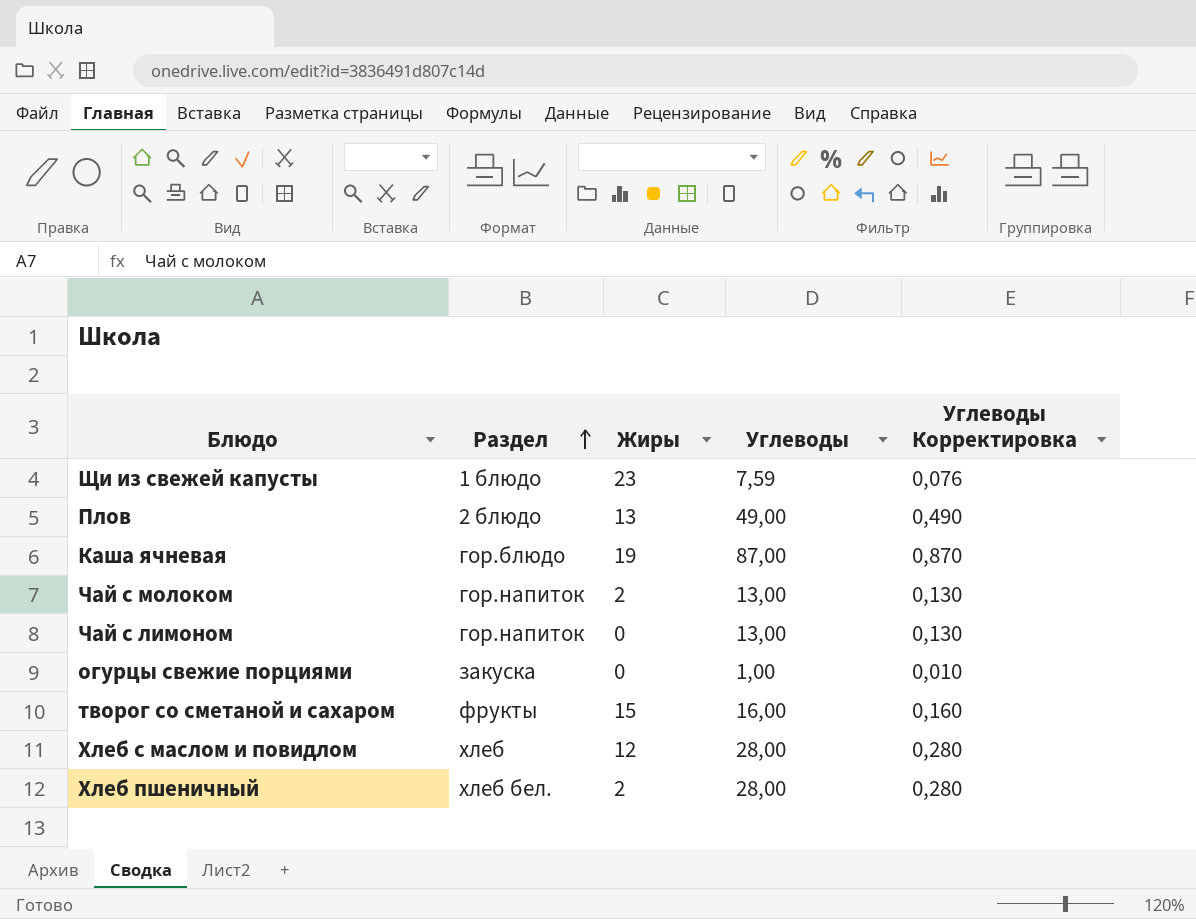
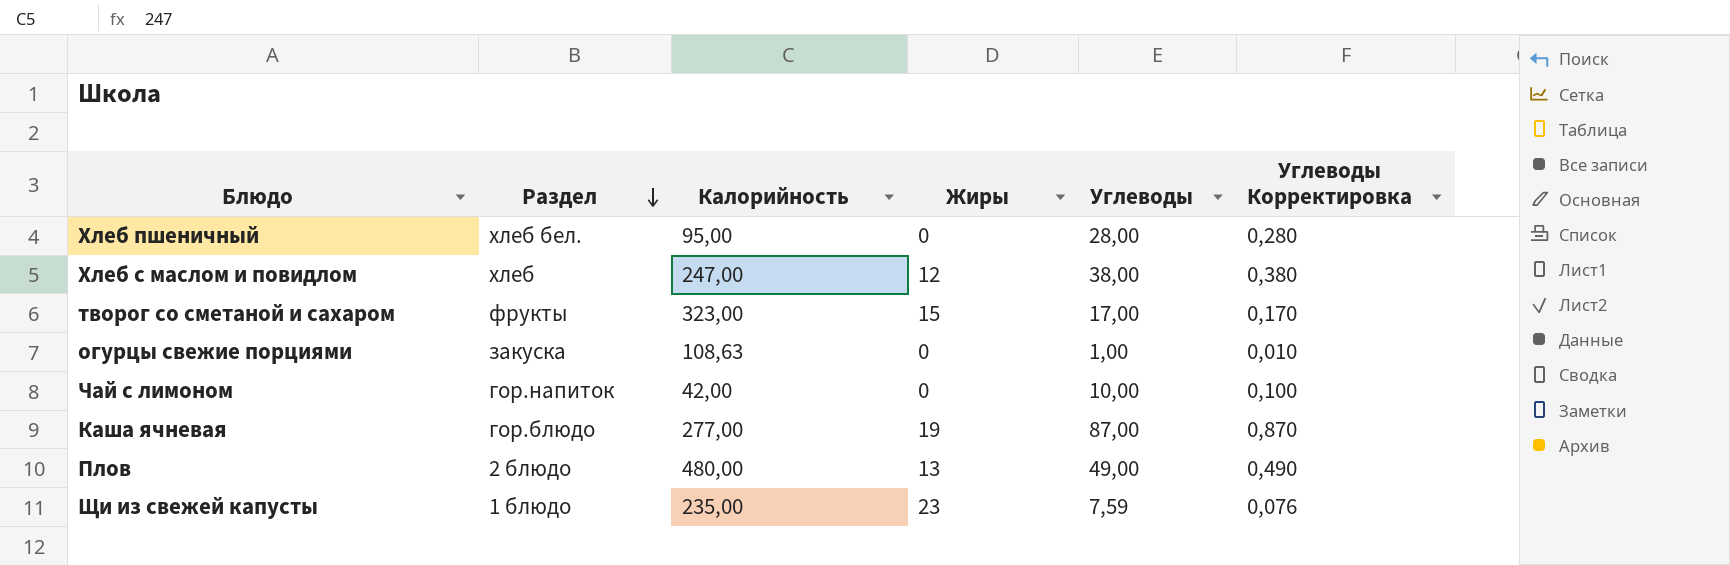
row order: Раздел ascending -> Раздел descending
column Калорийность | position: none -> 3
row Чай с молоком: гор.напиток | 2 | 13,00 | 0,130 -> none
Хлеб пшеничный | Жиры: 2 -> 0
Хлеб с маслом и повидлом | Углеводы: 28,00 -> 38,00
Хлеб с маслом и повидлом | Углеводы Корректировка: 0,280 -> 0,380
творог со сметаной и сахаром | Углеводы: 16,00 -> 17,00
творог со сметаной и сахаром | Углеводы Корректировка: 0,160 -> 0,170
Чай с лимоном | Углеводы: 13,00 -> 10,00
Чай с лимоном | Углеводы Корректировка: 0,130 -> 0,100

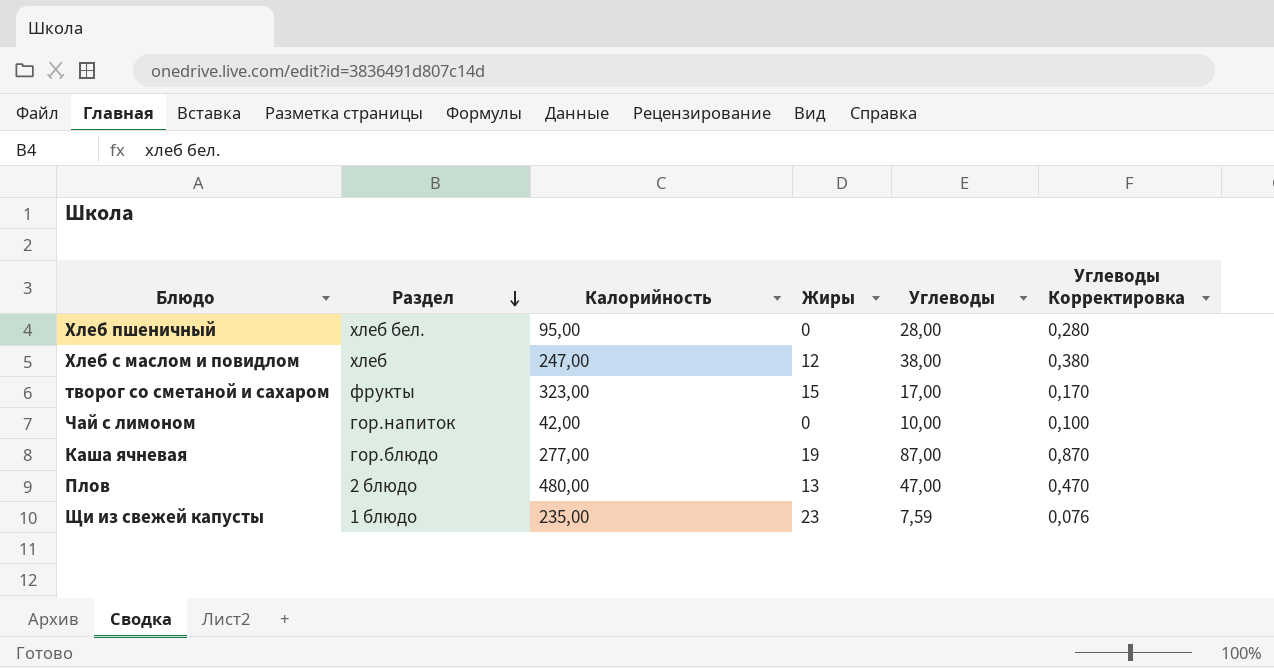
row огурцы свежие порциями: закуска | 108,63 | 0 | 1,00 | 0,010 -> none
Плов | Углеводы: 49,00 -> 47,00
Плов | Углеводы Корректировка: 0,490 -> 0,470

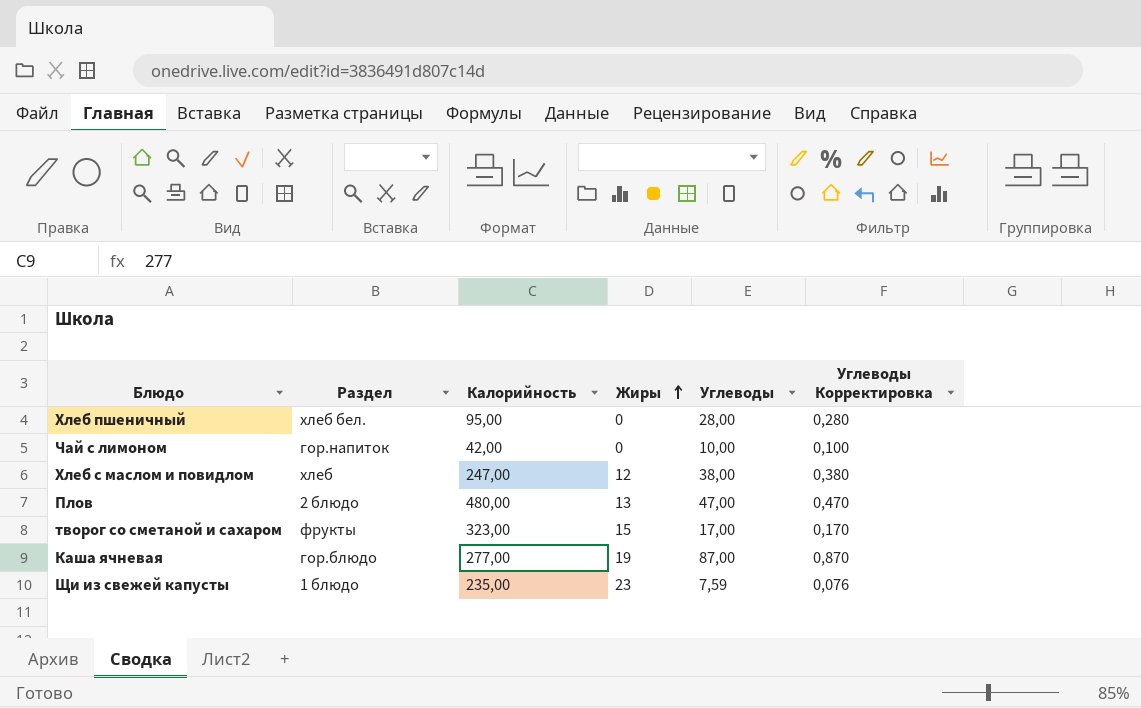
row order: Раздел descending -> Жиры ascending

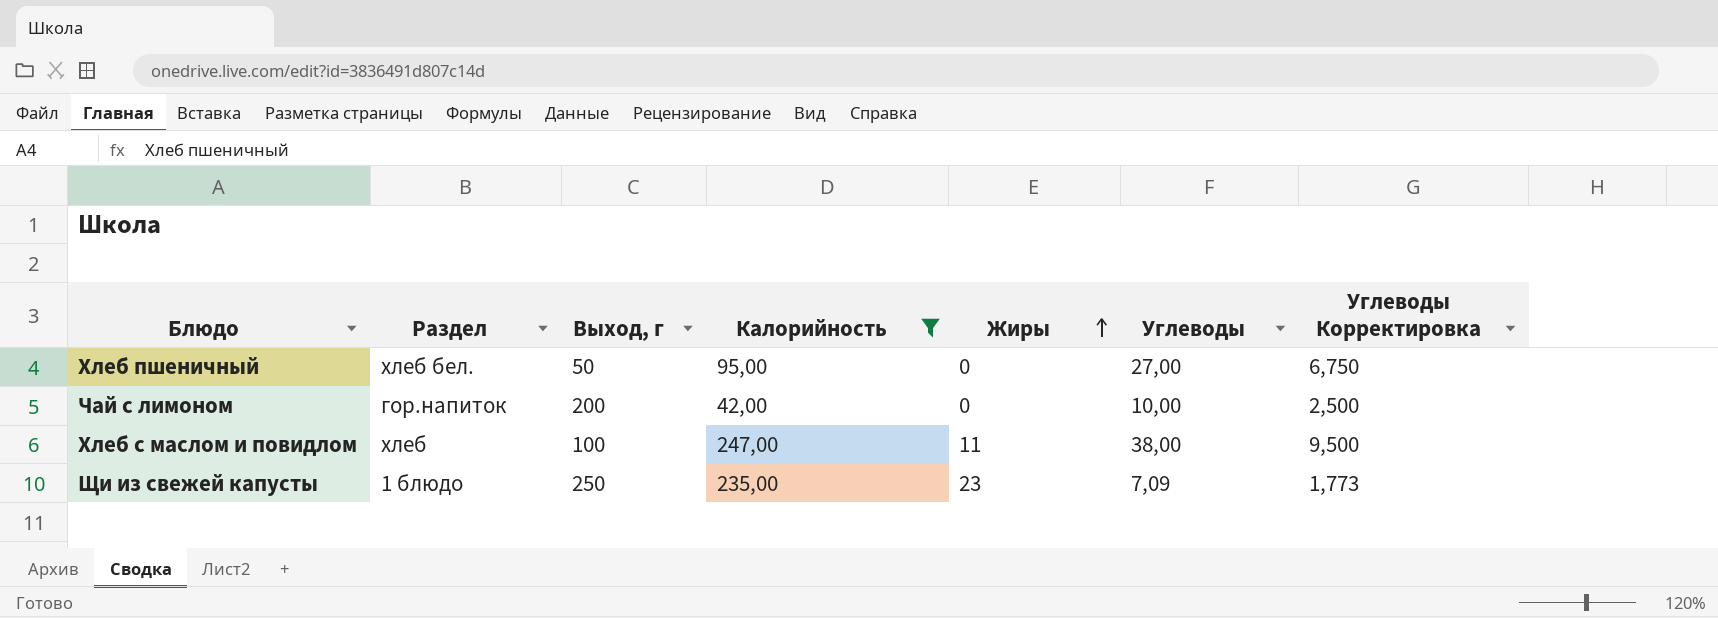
filter: none -> Калорийность <= 247,00
column Выход, г | position: none -> 3
column Углеводы Корректировка | formula: [Углеводы] * 0,01 -> [Углеводы] * 0,25
Хлеб пшеничный | Углеводы: 28,00 -> 27,00
Хлеб с маслом и повидлом | Жиры: 12 -> 11
Щи из свежей капусты | Углеводы: 7,59 -> 7,09

